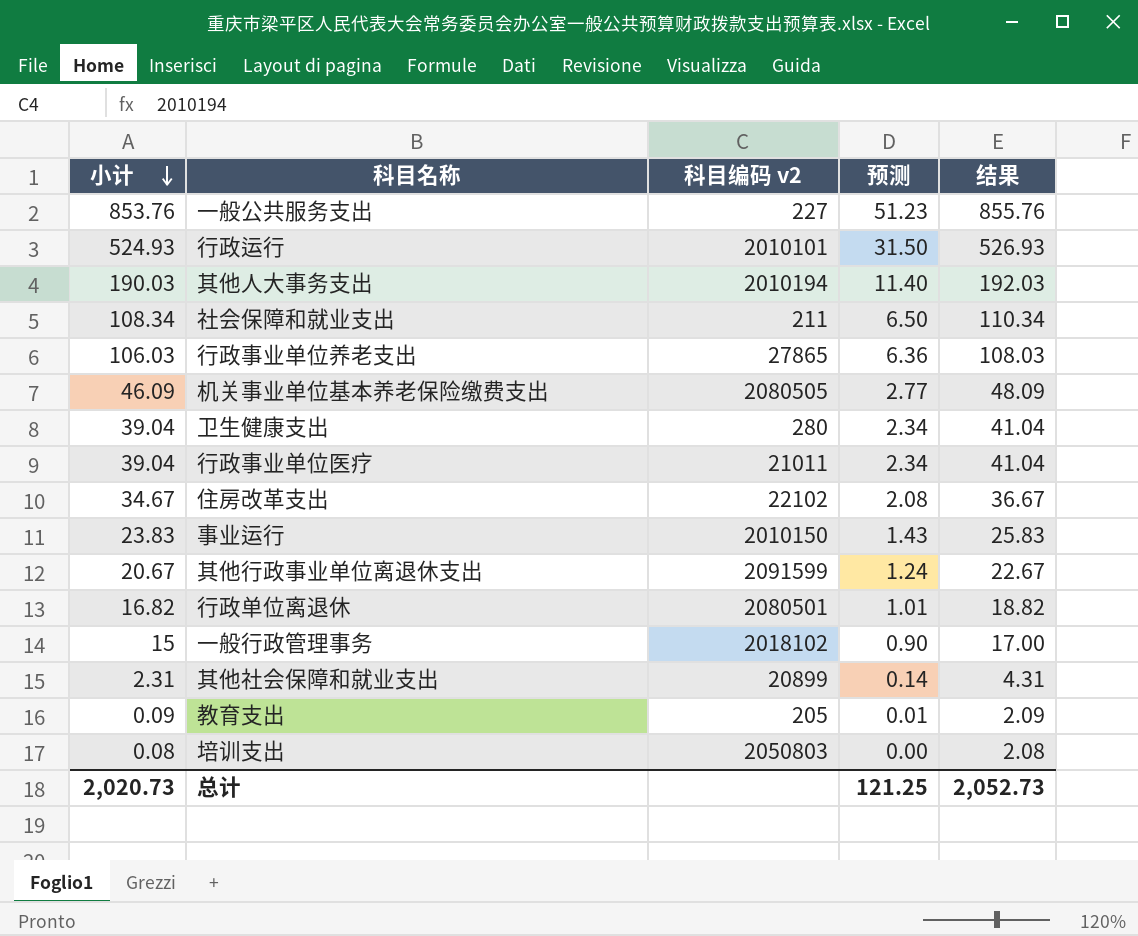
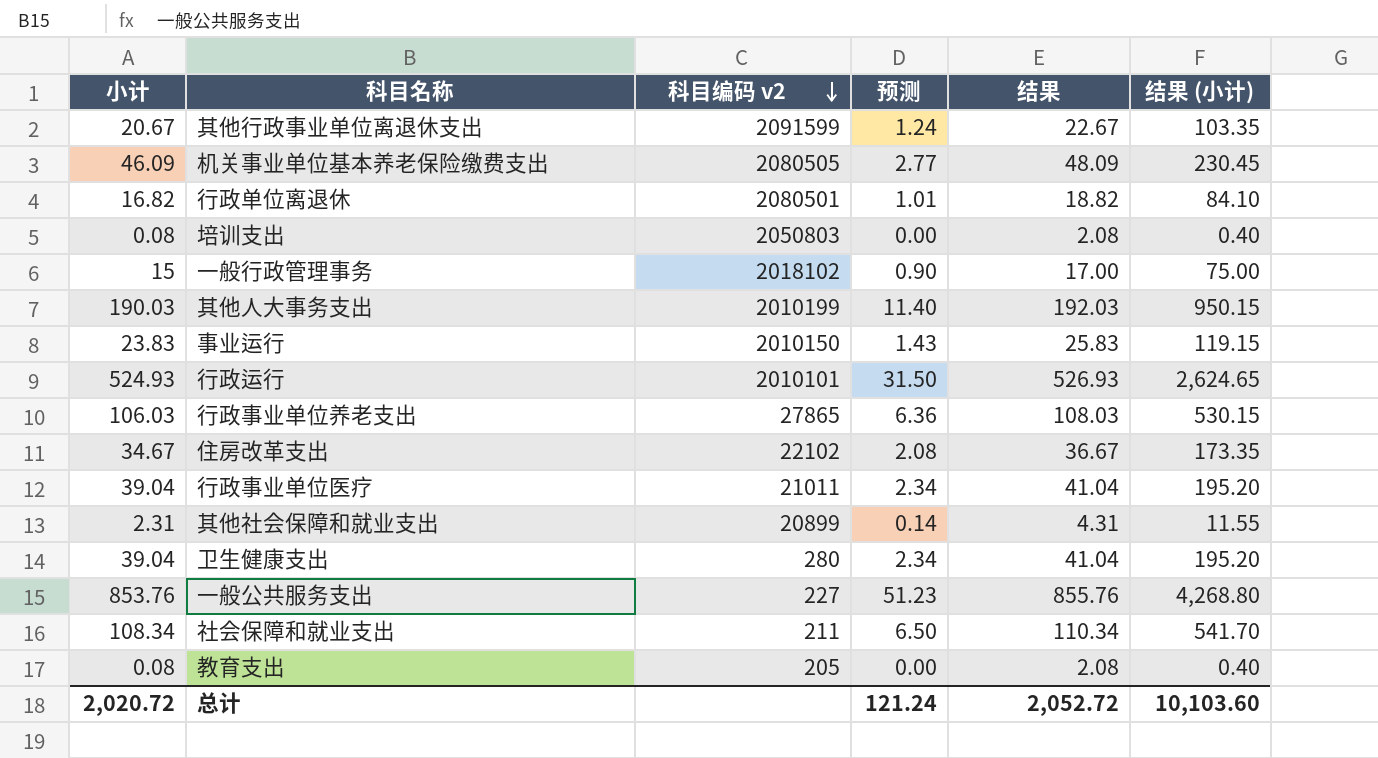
row order: 小计 descending -> 科目编码 v2 descending
column 结果 (小计) | formula: none -> [小计] * 5
其他人大事务支出 | 科目编码 v2: 2010194 -> 2010199
教育支出 | 小计: 0.09 -> 0.08
教育支出 | 预测: 0.01 -> 0.00
教育支出 | 结果: 2.09 -> 2.08
总计 | 小计: 2,020.73 -> 2,020.72
总计 | 预测: 121.25 -> 121.24
总计 | 结果: 2,052.73 -> 2,052.72

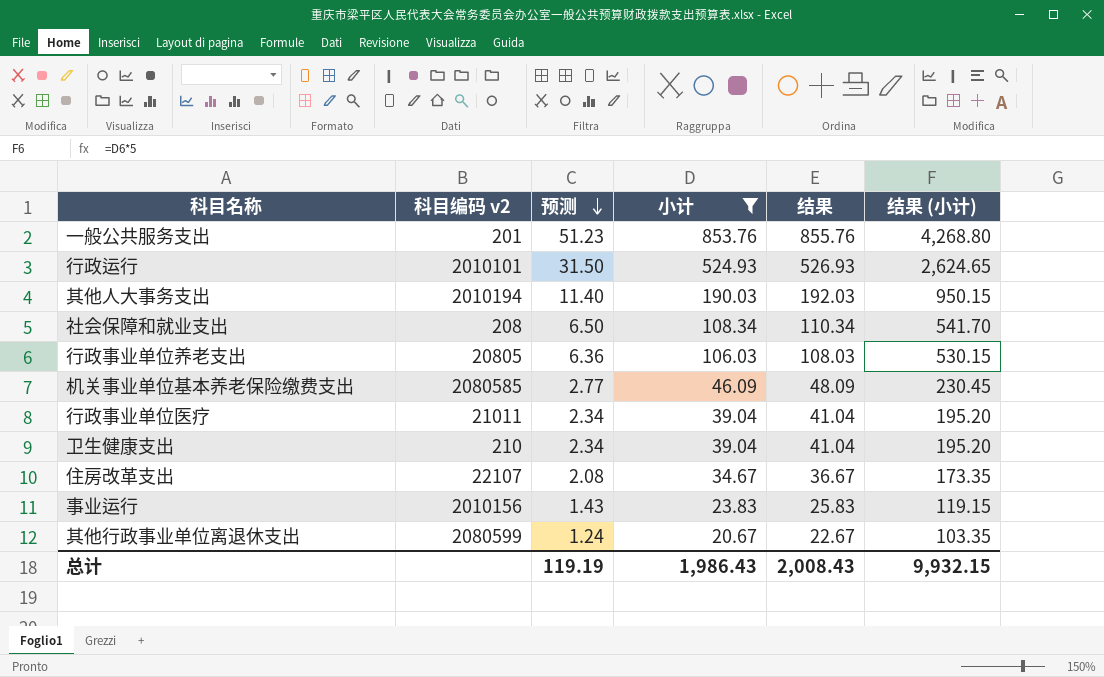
filter: none -> 小计 >= 20.67
row order: 科目编码 v2 descending -> 预测 descending
column 小计 | position: 1 -> 4
一般公共服务支出 | 科目编码 v2: 227 -> 201
其他人大事务支出 | 科目编码 v2: 2010199 -> 2010194
社会保障和就业支出 | 科目编码 v2: 211 -> 208
行政事业单位养老支出 | 科目编码 v2: 27865 -> 20805
机关事业单位基本养老保险缴费支出 | 科目编码 v2: 2080505 -> 2080585
卫生健康支出 | 科目编码 v2: 280 -> 210
住房改革支出 | 科目编码 v2: 22102 -> 22107
事业运行 | 科目编码 v2: 2010150 -> 2010156
其他行政事业单位离退休支出 | 科目编码 v2: 2091599 -> 2080599
总计 | 预测: 121.24 -> 119.19
总计 | 小计: 2,020.72 -> 1,986.43
总计 | 结果: 2,052.72 -> 2,008.43
总计 | 结果 (小计): 10,103.60 -> 9,932.15

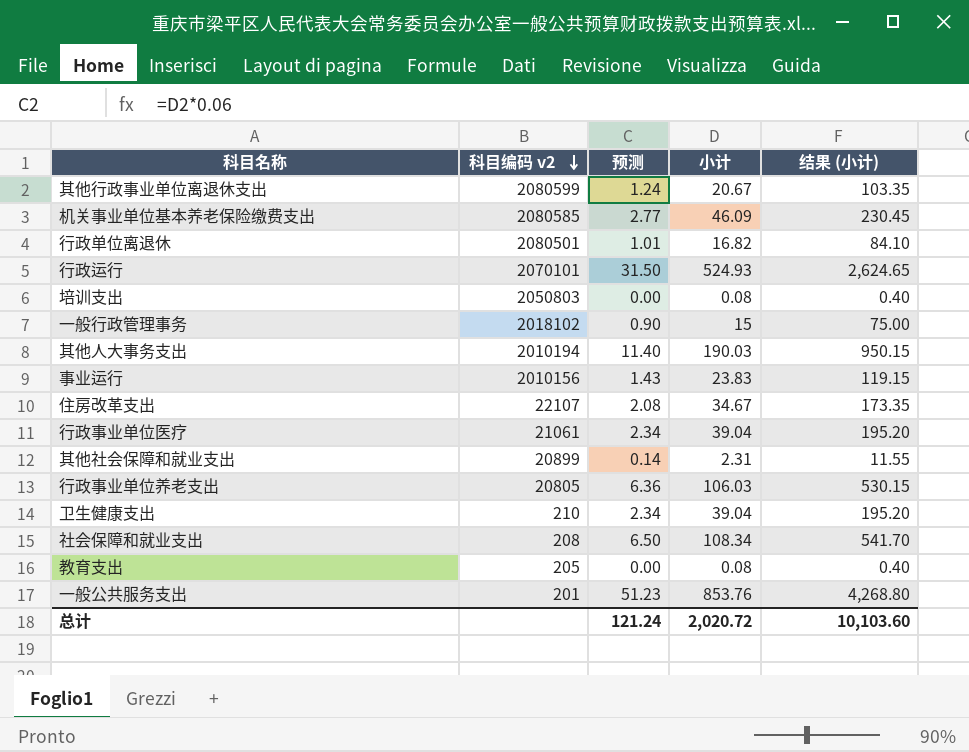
filter: 小计 >= 20.67 -> none
row order: 预测 descending -> 科目编码 v2 descending
column 结果 | formula: [小计] + 2 -> none
行政运行 | 科目编码 v2: 2010101 -> 2070101
行政事业单位医疗 | 科目编码 v2: 21011 -> 21061
总计 | 预测: 119.19 -> 121.24
总计 | 小计: 1,986.43 -> 2,020.72
总计 | 结果 (小计): 9,932.15 -> 10,103.60

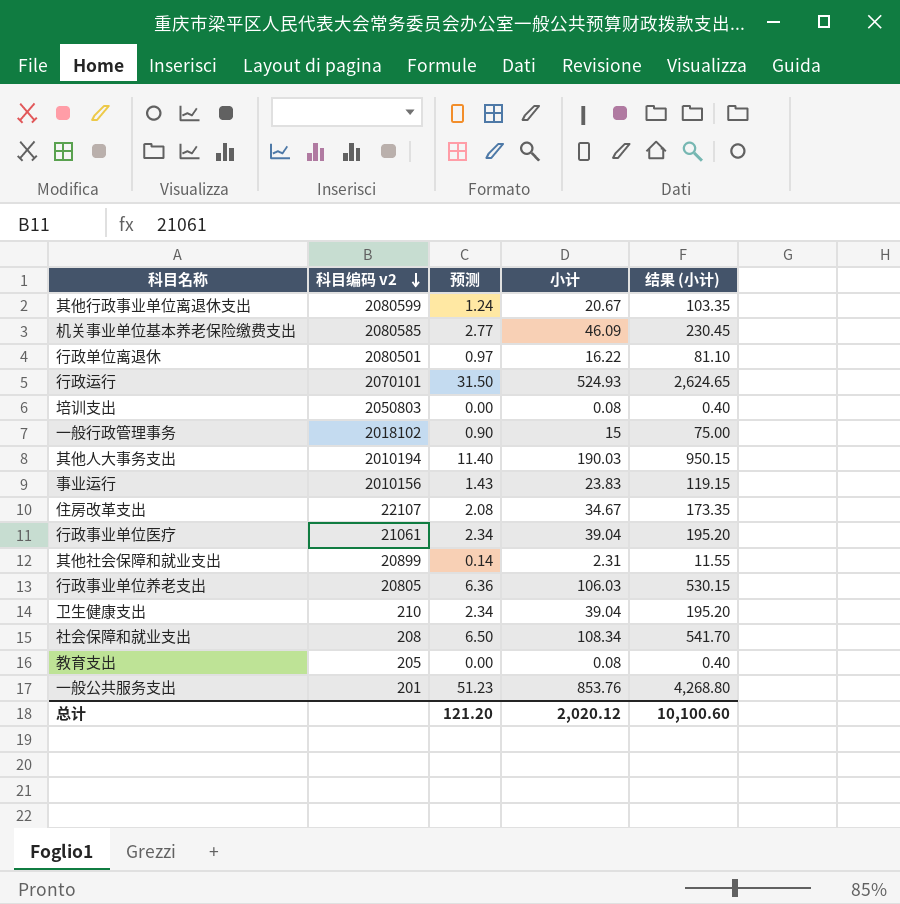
行政单位离退休 | 预测: 1.01 -> 0.97
行政单位离退休 | 小计: 16.82 -> 16.22
行政单位离退休 | 结果 (小计): 84.10 -> 81.10
总计 | 预测: 121.24 -> 121.20
总计 | 小计: 2,020.72 -> 2,020.12
总计 | 结果 (小计): 10,103.60 -> 10,100.60

